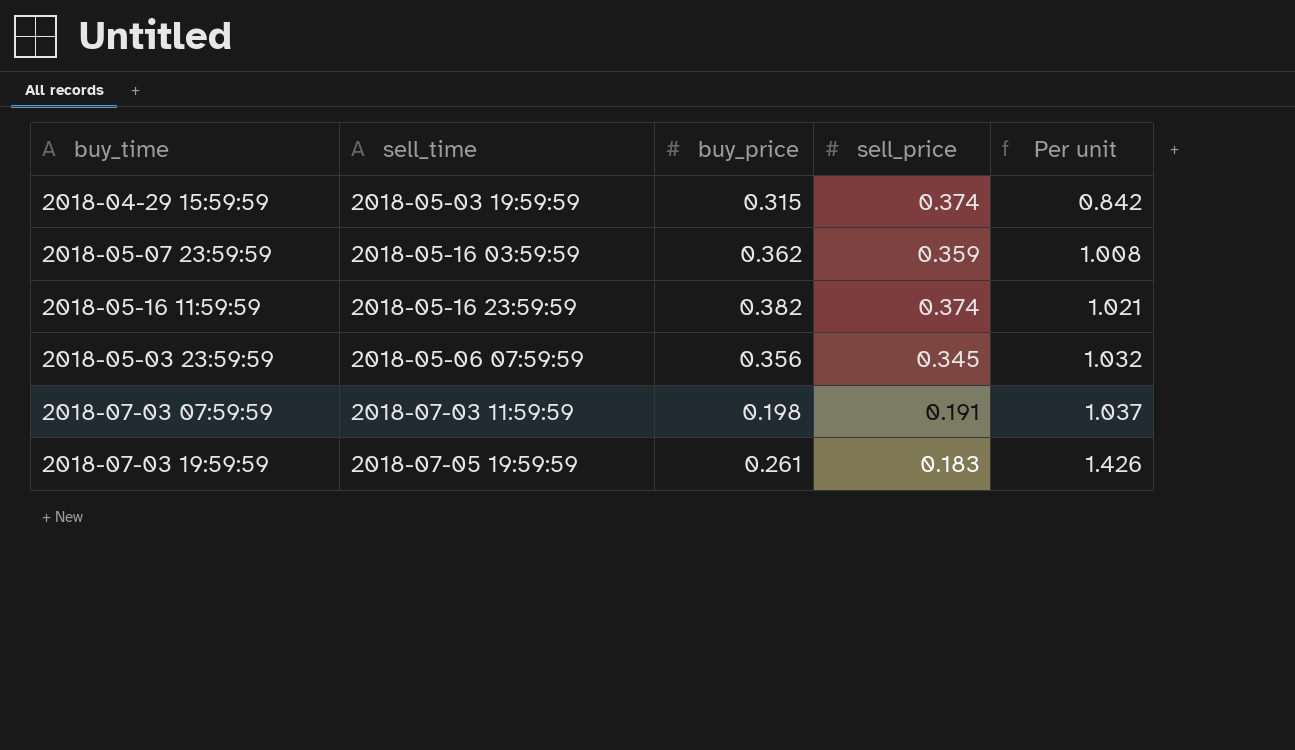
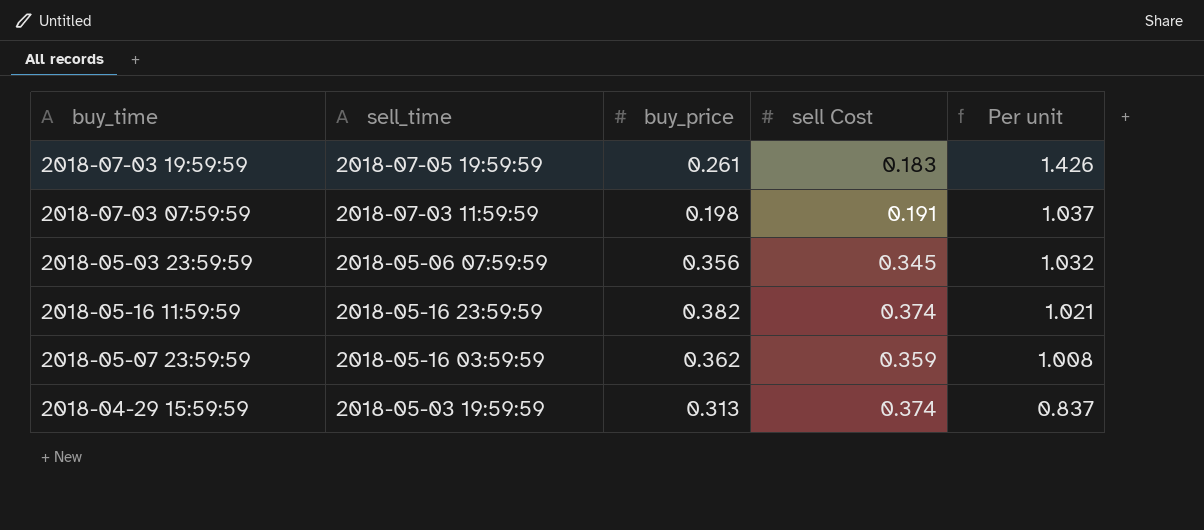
row order: Per unit ascending -> Per unit descending
column name: sell_price -> sell Cost
2018-04-29 15:59:59 | buy_price: 0.315 -> 0.313
2018-04-29 15:59:59 | Per unit: 0.842 -> 0.837

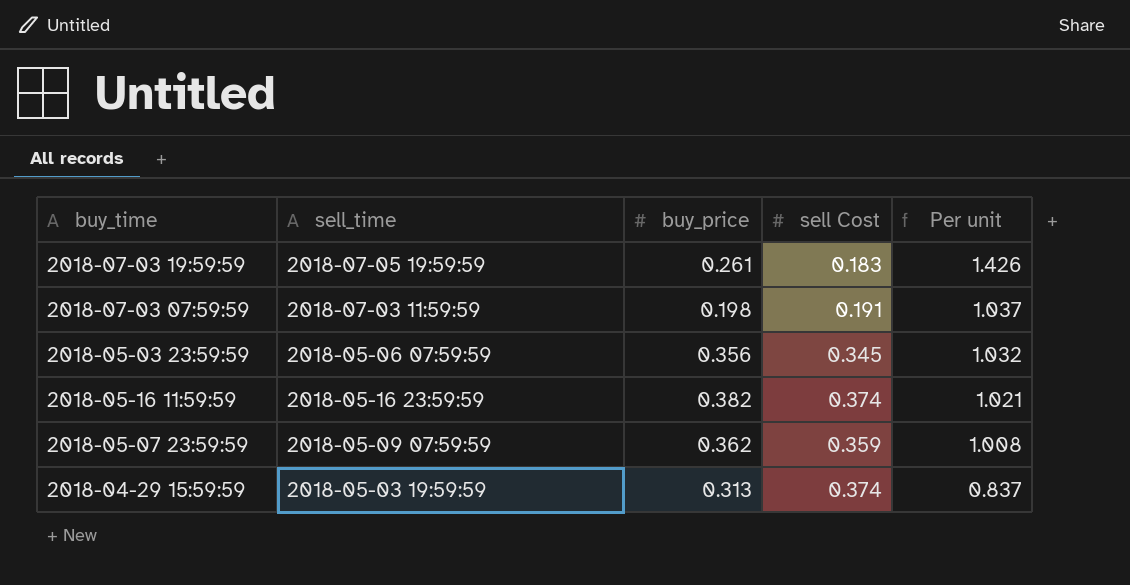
2018-05-07 23:59:59 | sell_time: 2018-05-16 03:59:59 -> 2018-05-09 07:59:59

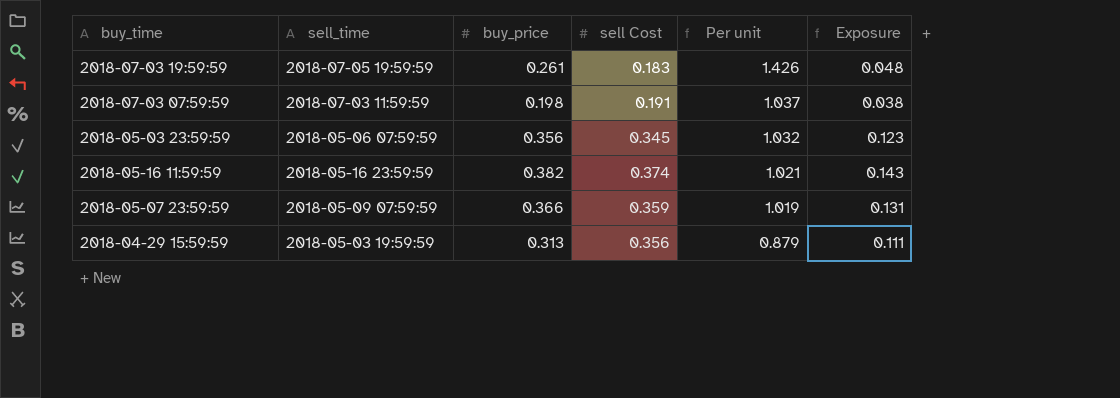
column Exposure | formula: none -> [buy_price] * [sell Cost]
2018-05-07 23:59:59 | buy_price: 0.362 -> 0.366
2018-05-07 23:59:59 | Per unit: 1.008 -> 1.019
2018-04-29 15:59:59 | sell Cost: 0.374 -> 0.356
2018-04-29 15:59:59 | Per unit: 0.837 -> 0.879

